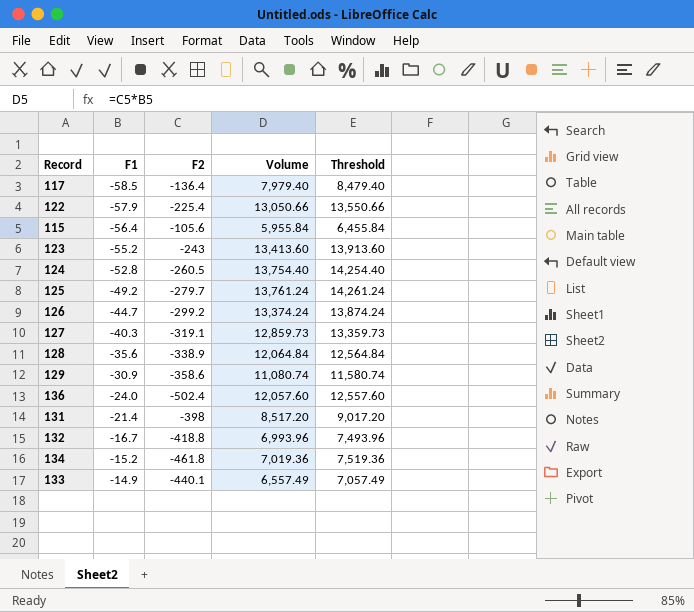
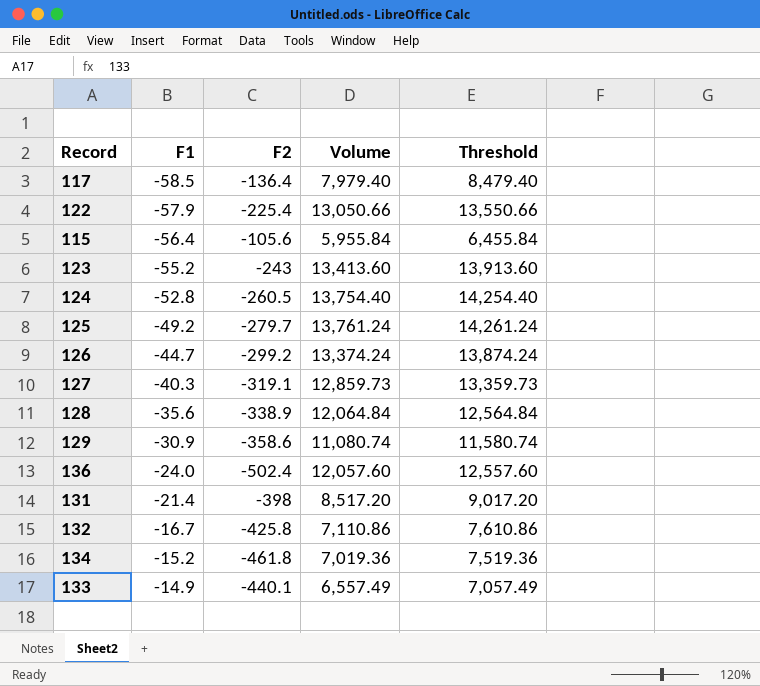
132 | F2: -418.8 -> -425.8
132 | Volume: 6,993.96 -> 7,110.86
132 | Threshold: 7,493.96 -> 7,610.86

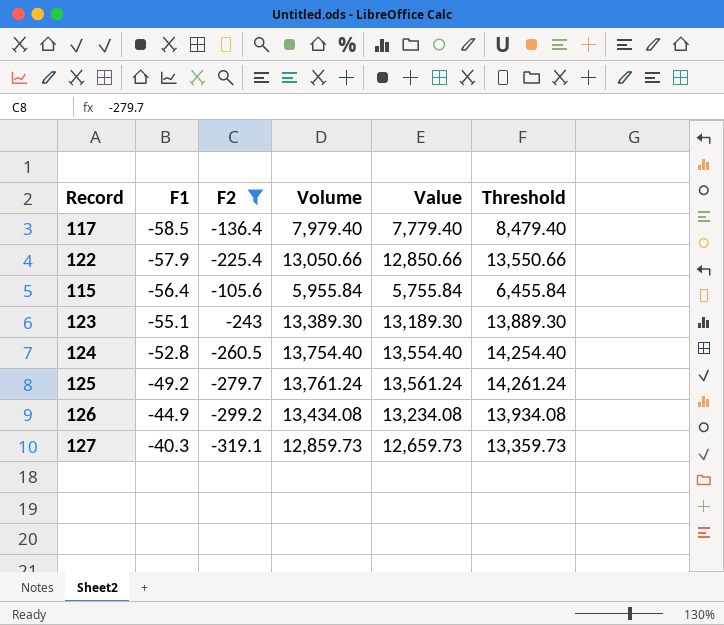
filter: none -> F2 >= -319.1
column Value | formula: none -> [Volume] - 200
123 | F1: -55.2 -> -55.1
123 | Volume: 13,413.60 -> 13,389.30
123 | Threshold: 13,913.60 -> 13,889.30
126 | F1: -44.7 -> -44.9
126 | Volume: 13,374.24 -> 13,434.08
126 | Threshold: 13,874.24 -> 13,934.08

